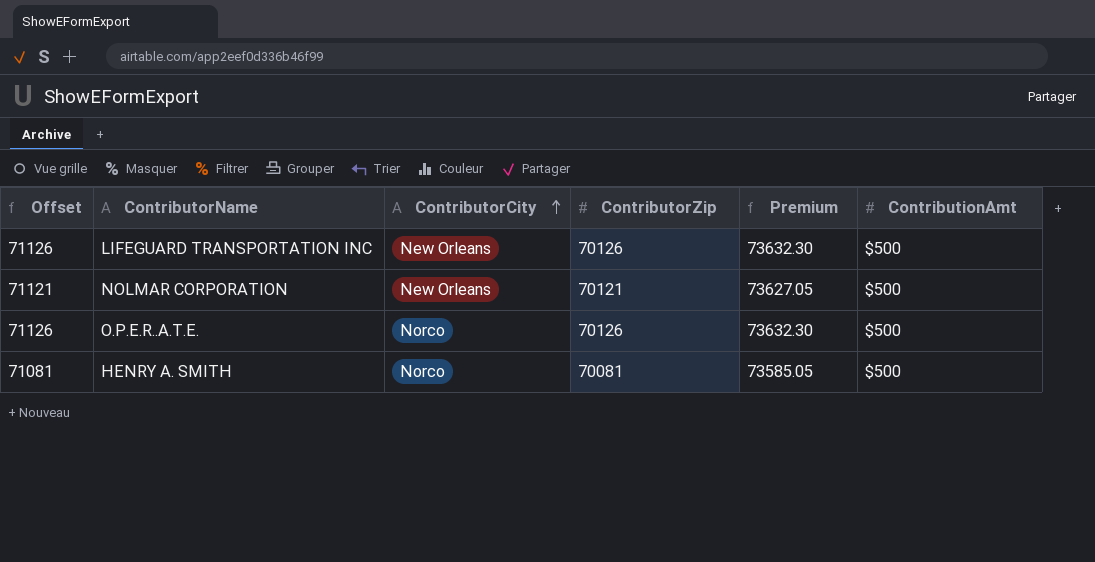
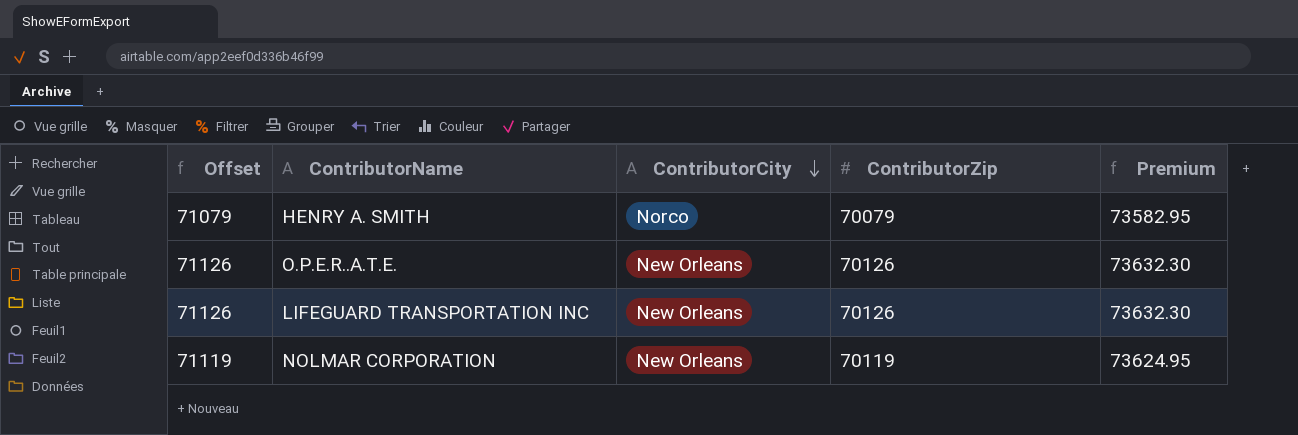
row order: ContributorCity ascending -> ContributorCity descending
column ContributionAmt | position: 6 -> none
HENRY A. SMITH | Offset: 71081 -> 71079
HENRY A. SMITH | ContributorZip: 70081 -> 70079
HENRY A. SMITH | Premium: 73585.05 -> 73582.95
O.P.E.R..A.T.E. | ContributorCity: Norco -> New Orleans
NOLMAR CORPORATION | Offset: 71121 -> 71119
NOLMAR CORPORATION | ContributorZip: 70121 -> 70119
NOLMAR CORPORATION | Premium: 73627.05 -> 73624.95

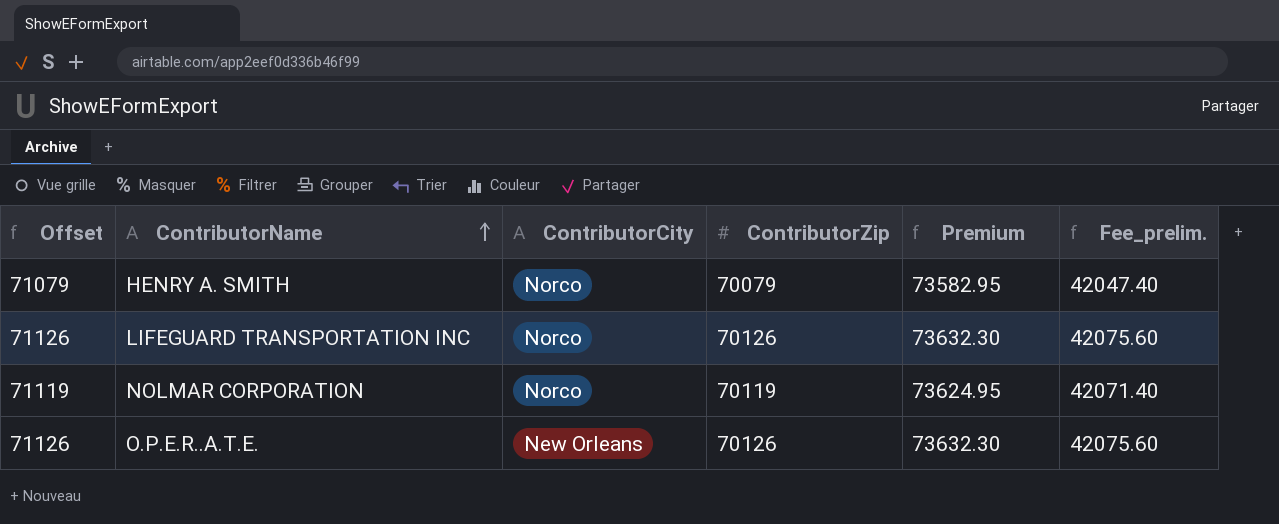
row order: ContributorCity descending -> ContributorName ascending
column Fee_prelim. | formula: none -> [ContributorZip] * 0.6
LIFEGUARD TRANSPORTATION INC | ContributorCity: New Orleans -> Norco
NOLMAR CORPORATION | ContributorCity: New Orleans -> Norco

